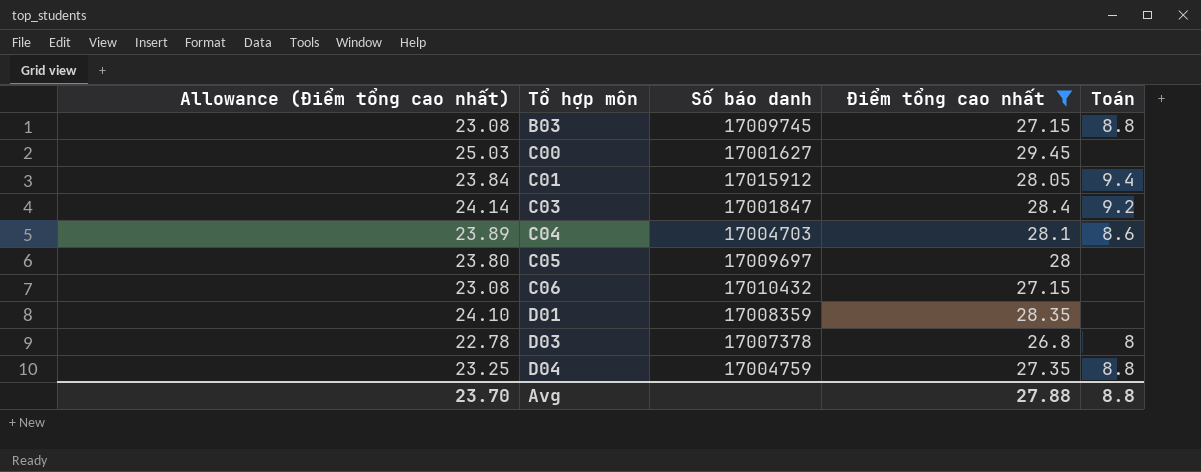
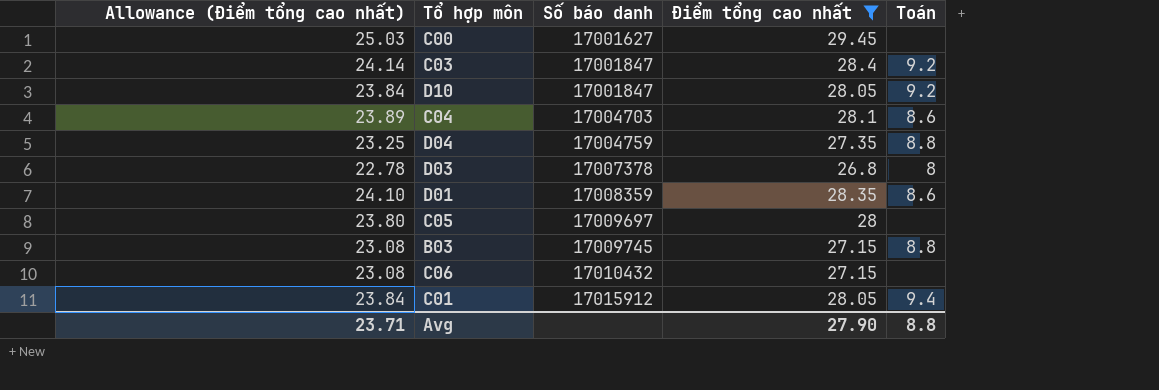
row order: Tổ hợp môn ascending -> Số báo danh ascending
row D10: none -> 23.84 | 17001847 | 28.05 | 9.2
D01 | Toán: none -> 8.6
Avg | Allowance (Điểm tổng cao nhất): 23.70 -> 23.71
Avg | Điểm tổng cao nhất: 27.88 -> 27.90

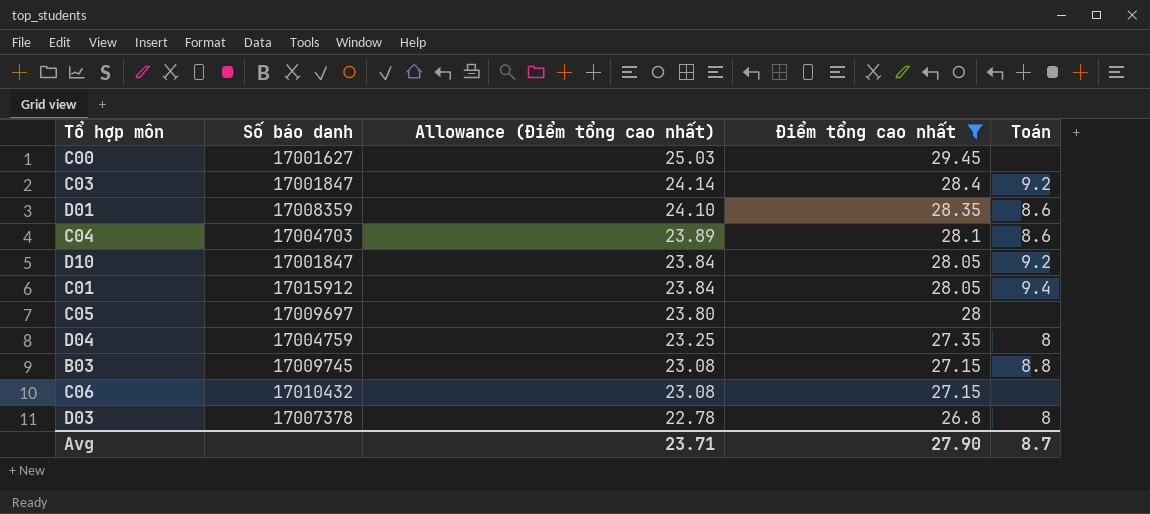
row order: Số báo danh ascending -> Allowance (Điểm tổng cao nhất) descending
column Allowance (Điểm tổng cao nhất) | position: 1 -> 3
D04 | Toán: 8.8 -> 8
Avg | Toán: 8.8 -> 8.7

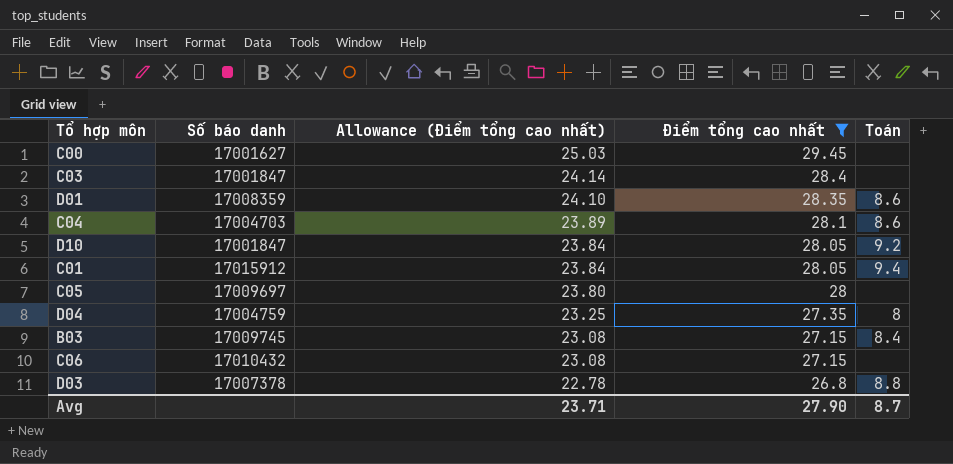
C03 | Toán: 9.2 -> none
B03 | Toán: 8.8 -> 8.4
D03 | Toán: 8 -> 8.8

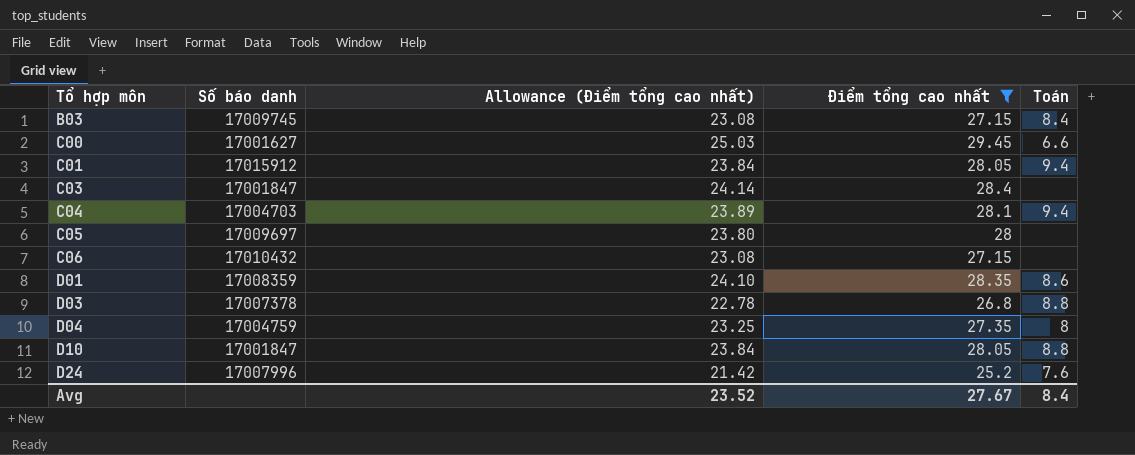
row order: Allowance (Điểm tổng cao nhất) descending -> Tổ hợp môn ascending
C00 | Toán: none -> 6.6
C04 | Toán: 8.6 -> 9.4
D10 | Toán: 9.2 -> 8.8
row D24: none -> 17007996 | 21.42 | 25.2 | 7.6
Avg | Allowance (Điểm tổng cao nhất): 23.71 -> 23.52
Avg | Điểm tổng cao nhất: 27.90 -> 27.67
Avg | Toán: 8.7 -> 8.4

